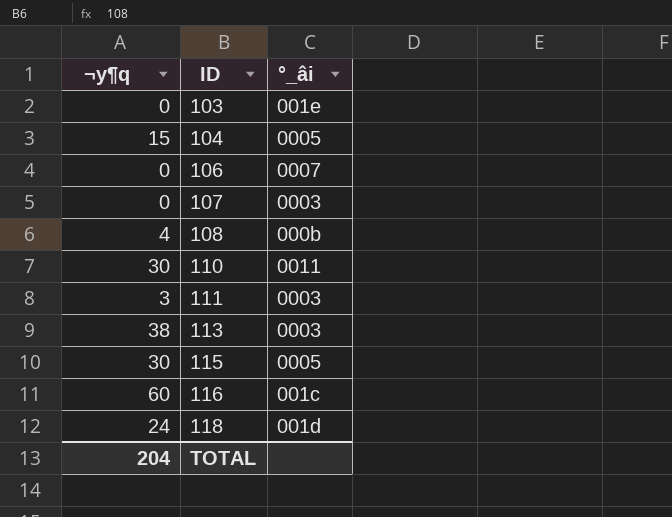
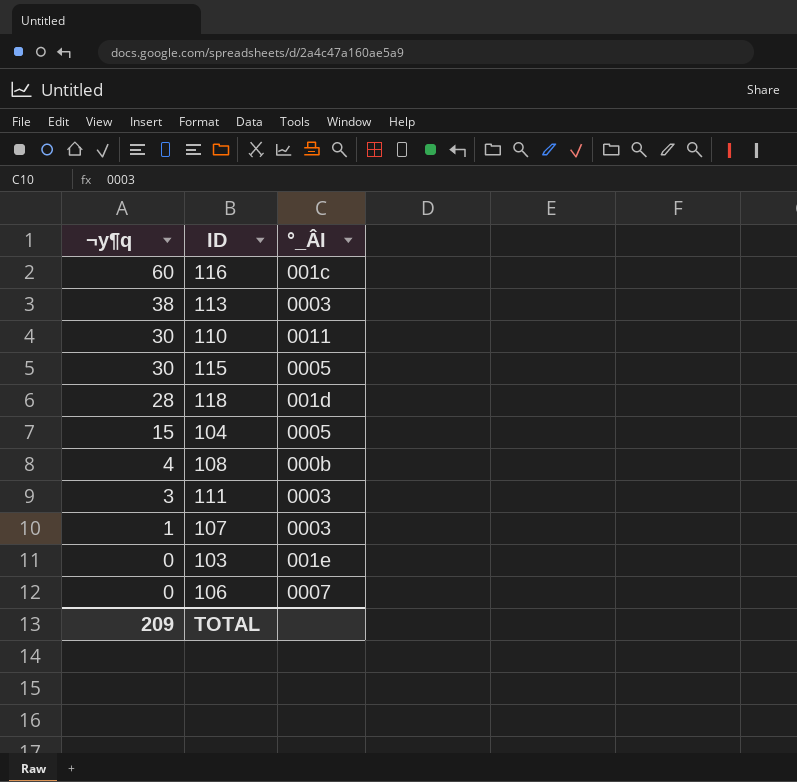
row order: ID ascending -> ¬y¶q descending
column name: °_âi -> °_ÂI
118 | ¬y¶q: 24 -> 28
107 | ¬y¶q: 0 -> 1
TOTAL | ¬y¶q: 204 -> 209

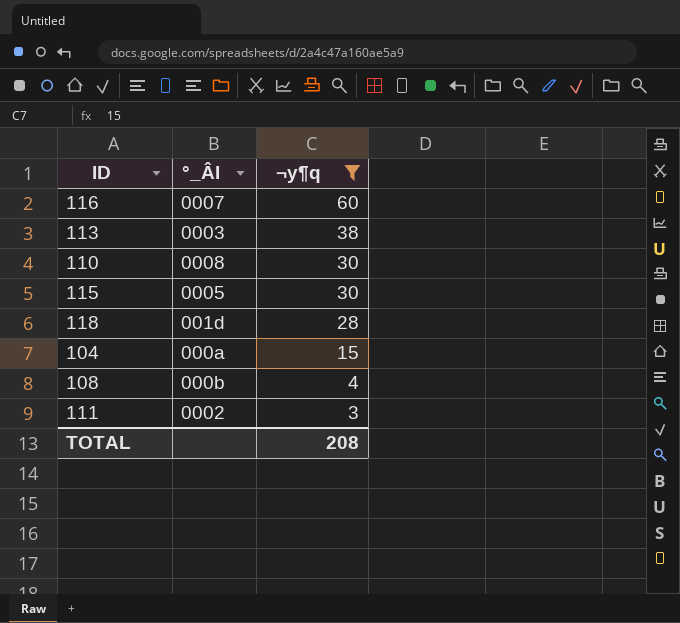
filter: none -> ¬y¶q >= 3
column ¬y¶q | position: 1 -> 3
116 | °_ÂI: 001c -> 0007
110 | °_ÂI: 0011 -> 0008
104 | °_ÂI: 0005 -> 000a
111 | °_ÂI: 0003 -> 0002
TOTAL | ¬y¶q: 209 -> 208

